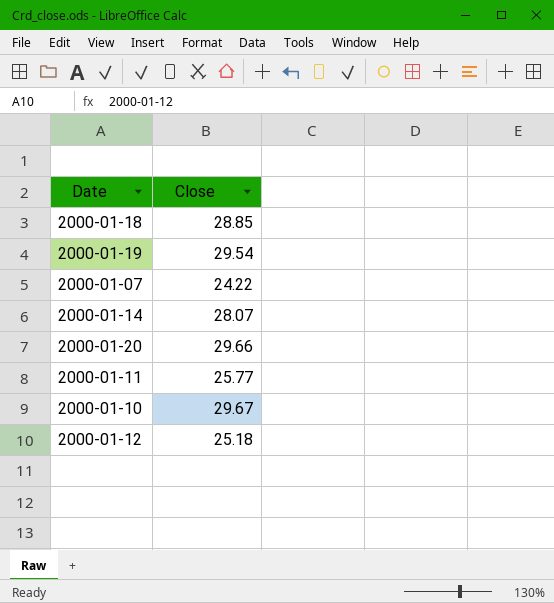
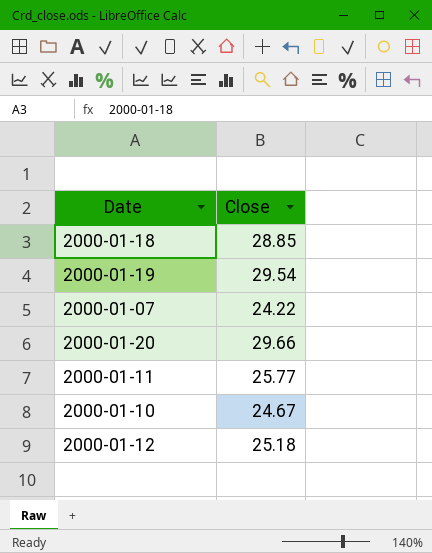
row 2000-01-14: 28.07 -> none
2000-01-10 | Close: 29.67 -> 24.67

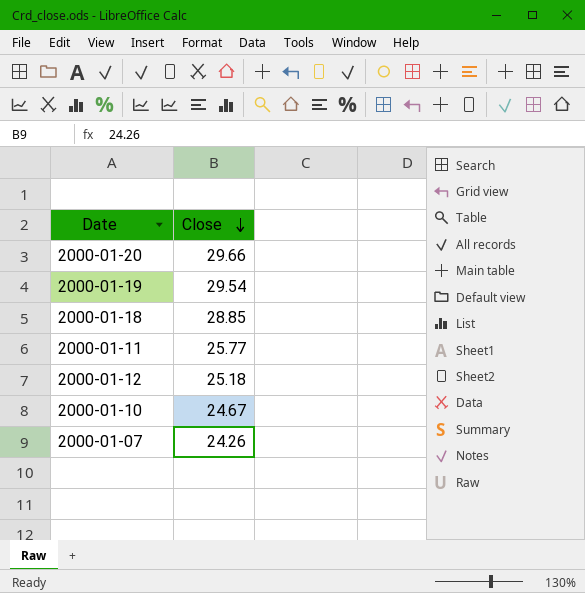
row order: none -> Close descending
2000-01-07 | Close: 24.22 -> 24.26

